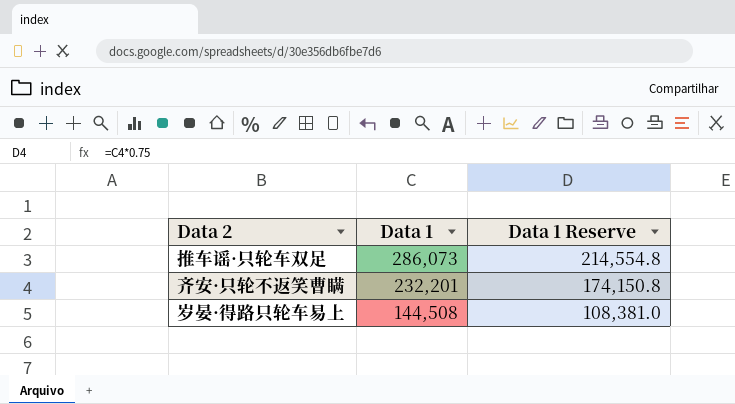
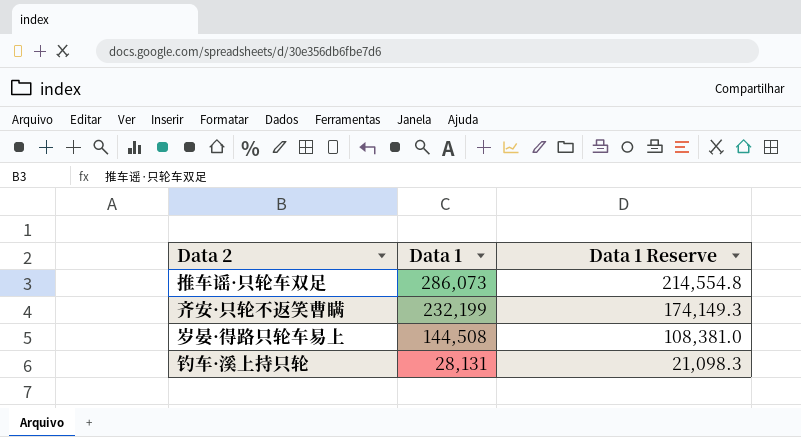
齐安·只轮不返笑曹瞒 | Data 1: 232,201 -> 232,199
齐安·只轮不返笑曹瞒 | Data 1 Reserve: 174,150.8 -> 174,149.3
row 钓车·溪上持只轮: none -> 28,131 | 21,098.3

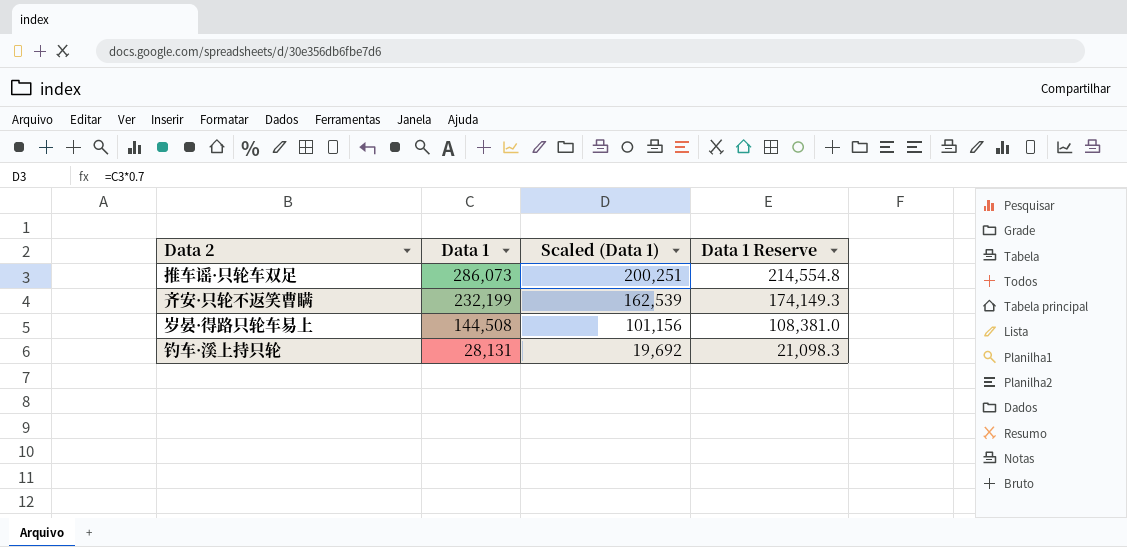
column Scaled (Data 1) | formula: none -> [Data 1] * 0.7

